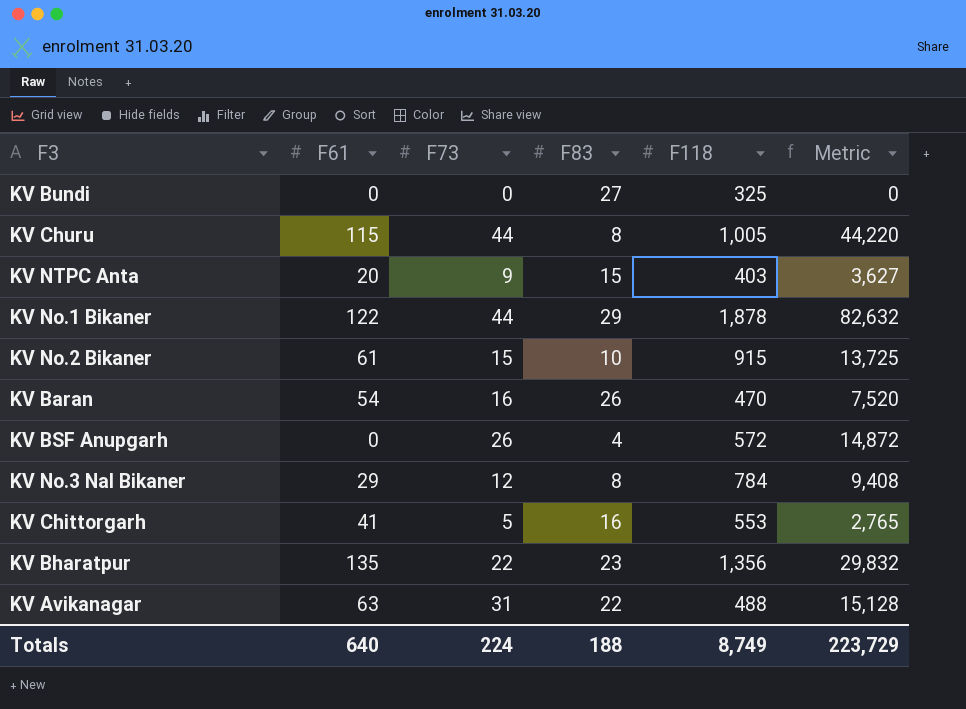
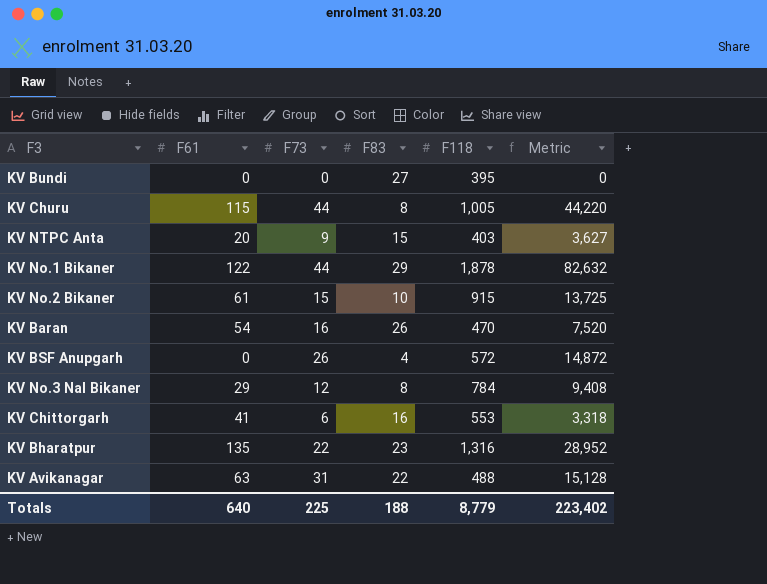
KV Bundi | F118: 325 -> 395
KV Chittorgarh | F73: 5 -> 6
KV Chittorgarh | Metric: 2,765 -> 3,318
KV Bharatpur | F118: 1,356 -> 1,316
KV Bharatpur | Metric: 29,832 -> 28,952
Totals | F73: 224 -> 225
Totals | F118: 8,749 -> 8,779
Totals | Metric: 223,729 -> 223,402

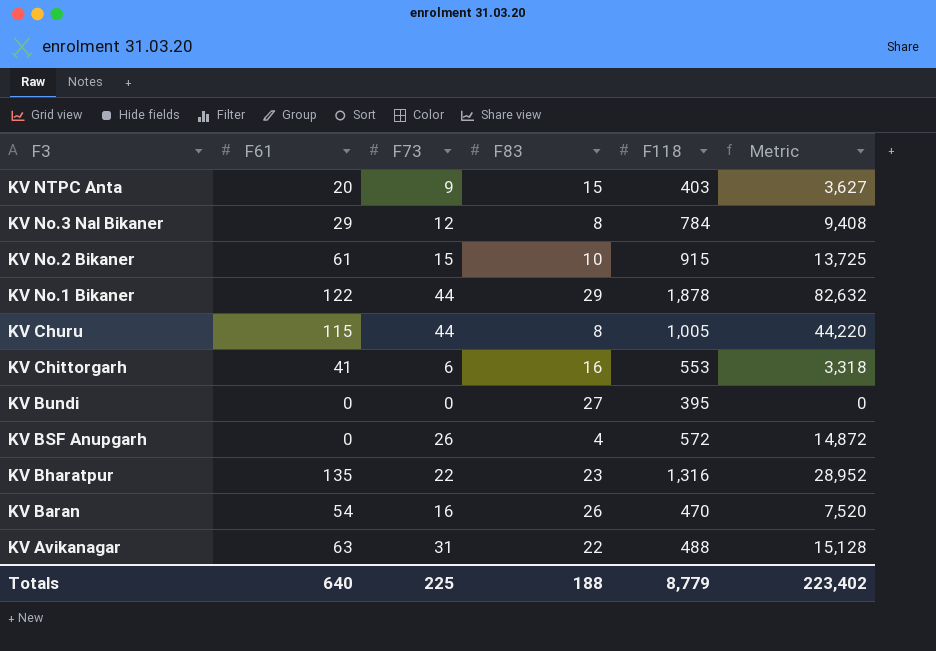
row order: none -> F3 descending

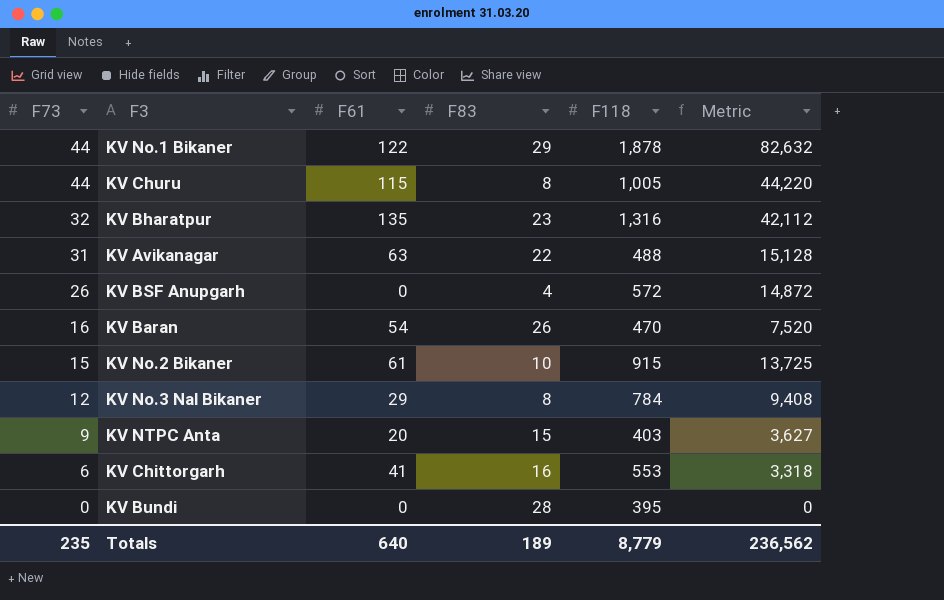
row order: F3 descending -> F73 descending
column F73 | position: 3 -> 1
KV Bharatpur | F73: 22 -> 32
KV Bharatpur | Metric: 28,952 -> 42,112
KV Bundi | F83: 27 -> 28
Totals | F73: 225 -> 235
Totals | F83: 188 -> 189
Totals | Metric: 223,402 -> 236,562

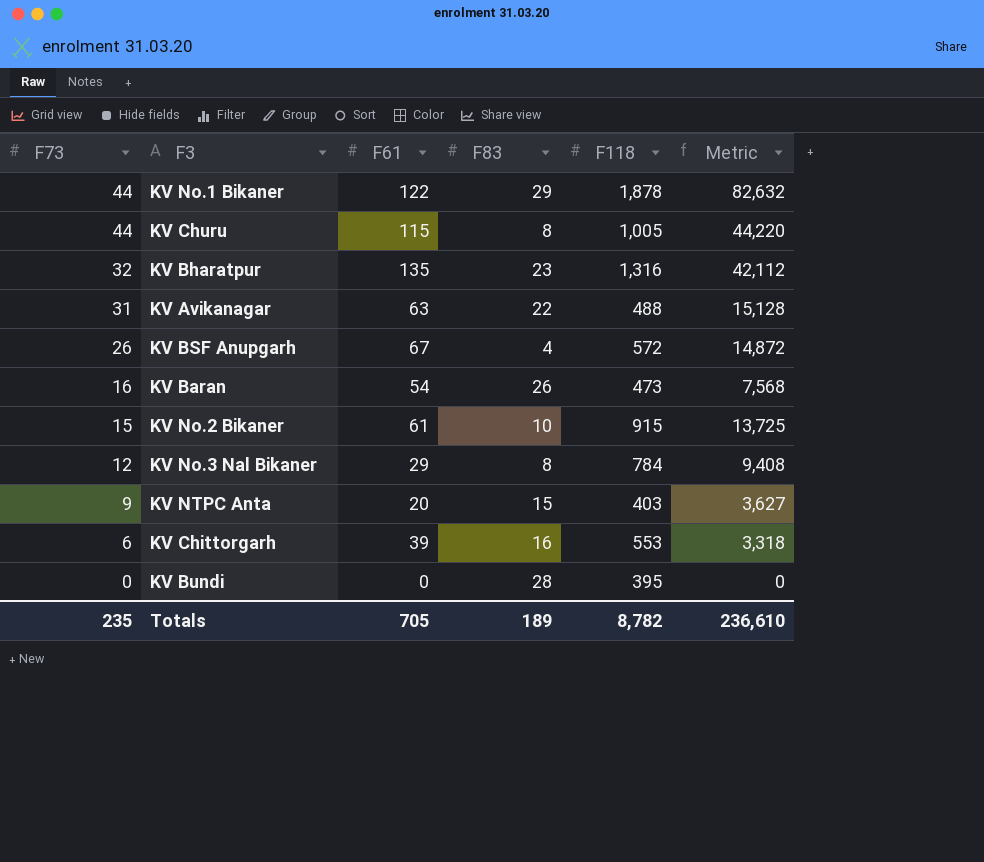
KV BSF Anupgarh | F61: 0 -> 67
KV Baran | F118: 470 -> 473
KV Baran | Metric: 7,520 -> 7,568
KV Chittorgarh | F61: 41 -> 39
Totals | F61: 640 -> 705
Totals | F118: 8,779 -> 8,782
Totals | Metric: 236,562 -> 236,610

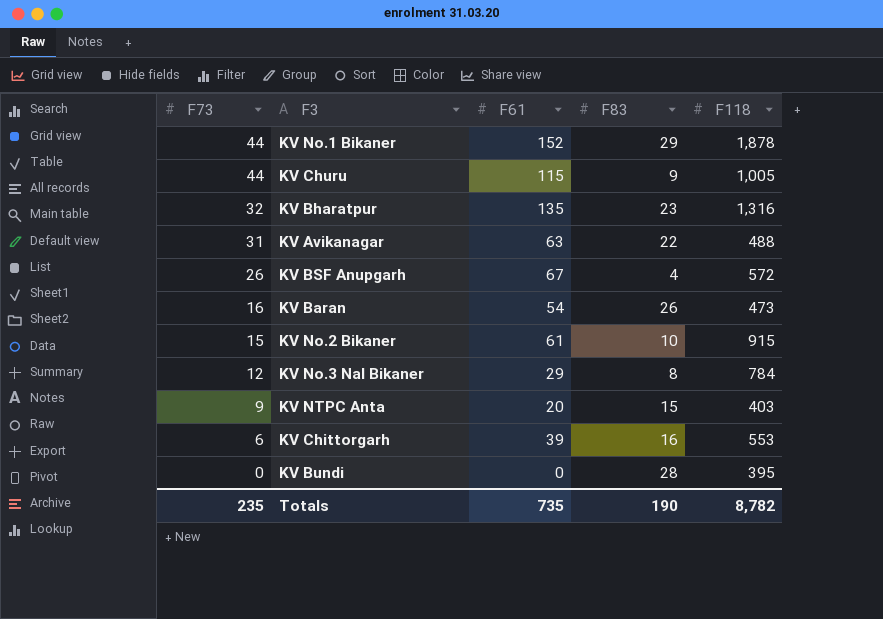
column Metric | formula: [F73] * [F118] -> none
KV No.1 Bikaner | F61: 122 -> 152
KV Churu | F83: 8 -> 9
Totals | F61: 705 -> 735
Totals | F83: 189 -> 190

